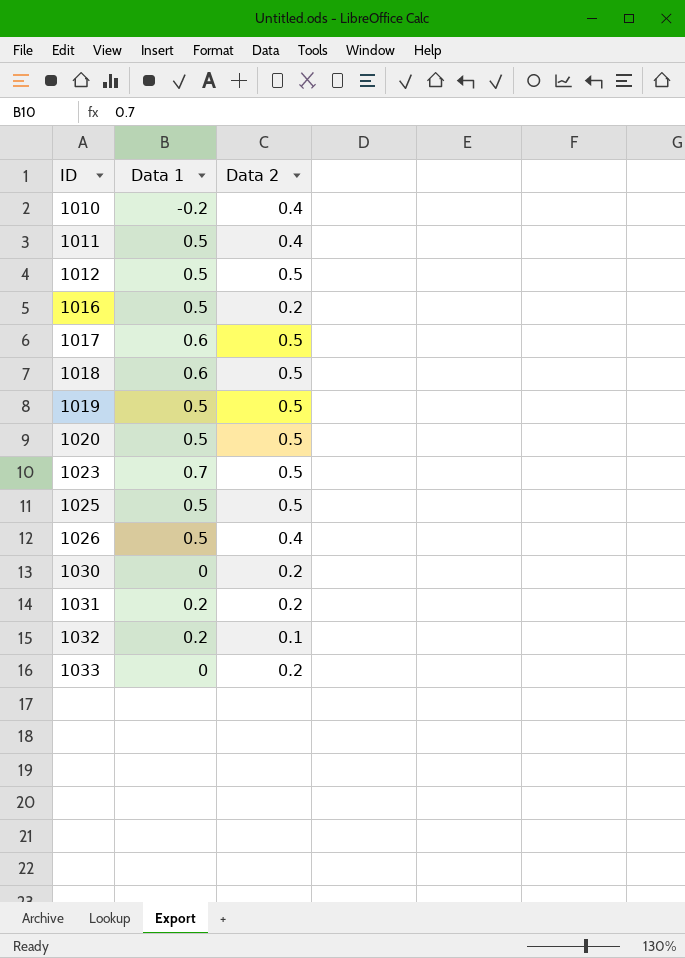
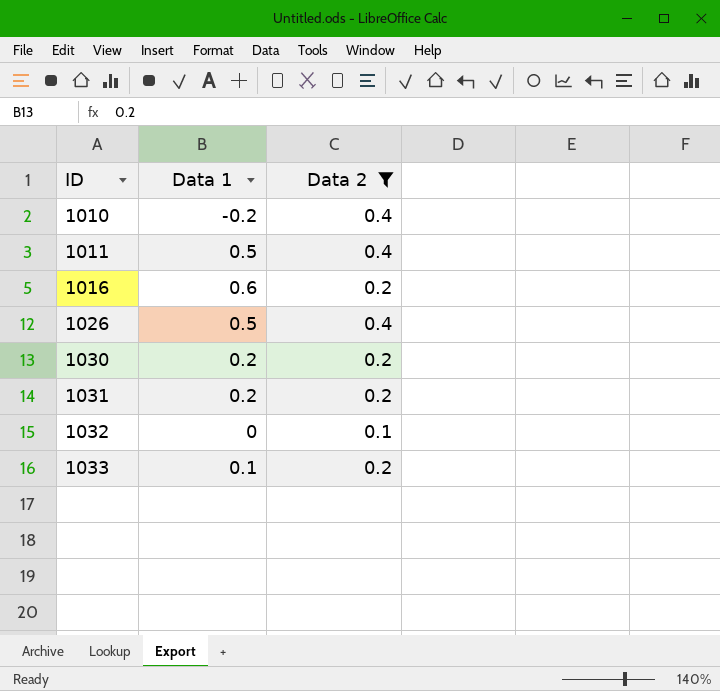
filter: none -> Data 2 != 0.5
1016 | Data 1: 0.5 -> 0.6
1030 | Data 1: 0 -> 0.2
1032 | Data 1: 0.2 -> 0
1033 | Data 1: 0 -> 0.1

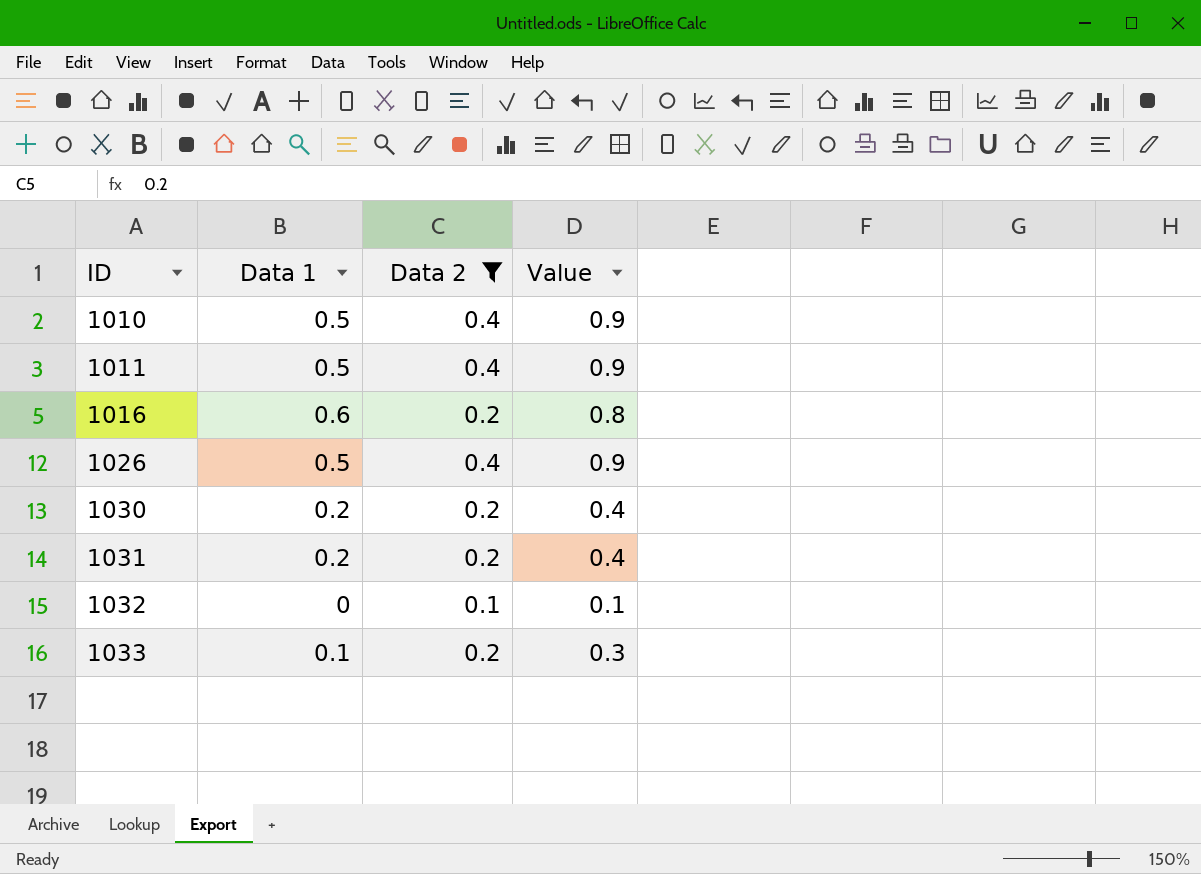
column Value | formula: none -> [Data 1] + [Data 2]
1010 | Data 1: -0.2 -> 0.5

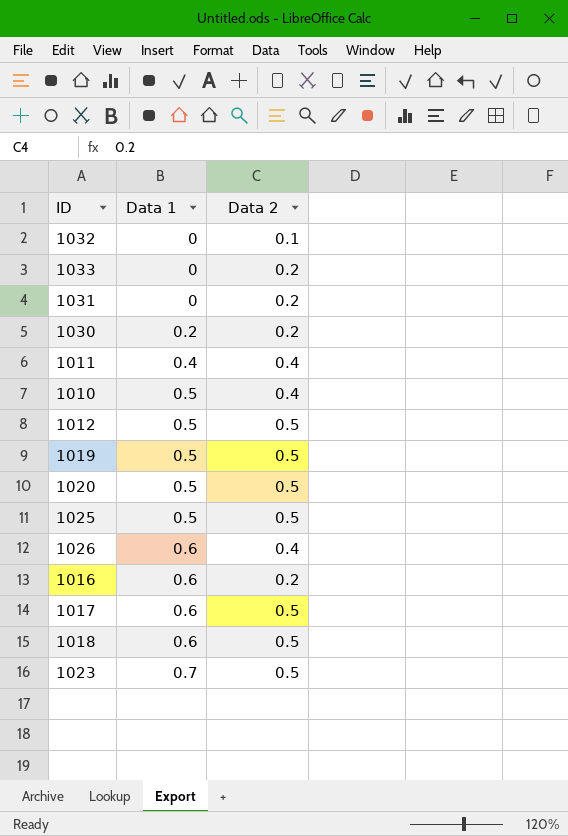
filter: Data 2 != 0.5 -> none
row order: ID ascending -> Data 1 ascending
column Value | formula: [Data 1] + [Data 2] -> none
1033 | Data 1: 0.1 -> 0
1031 | Data 1: 0.2 -> 0
1011 | Data 1: 0.5 -> 0.4
1026 | Data 1: 0.5 -> 0.6

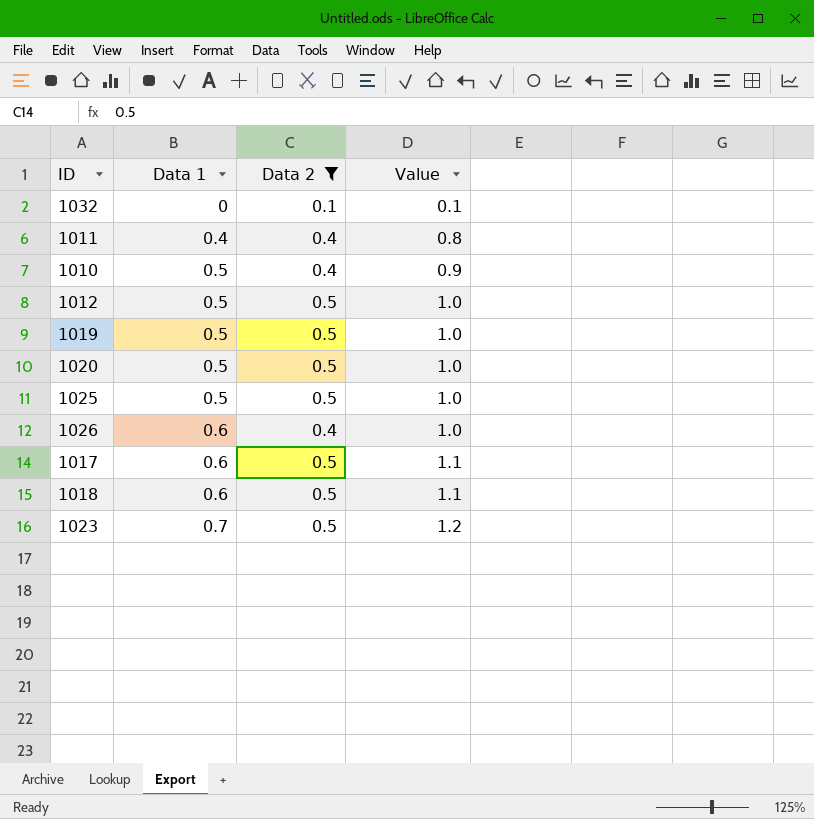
filter: none -> Data 2 != 0.2
column Value | formula: none -> [Data 1] + [Data 2]

